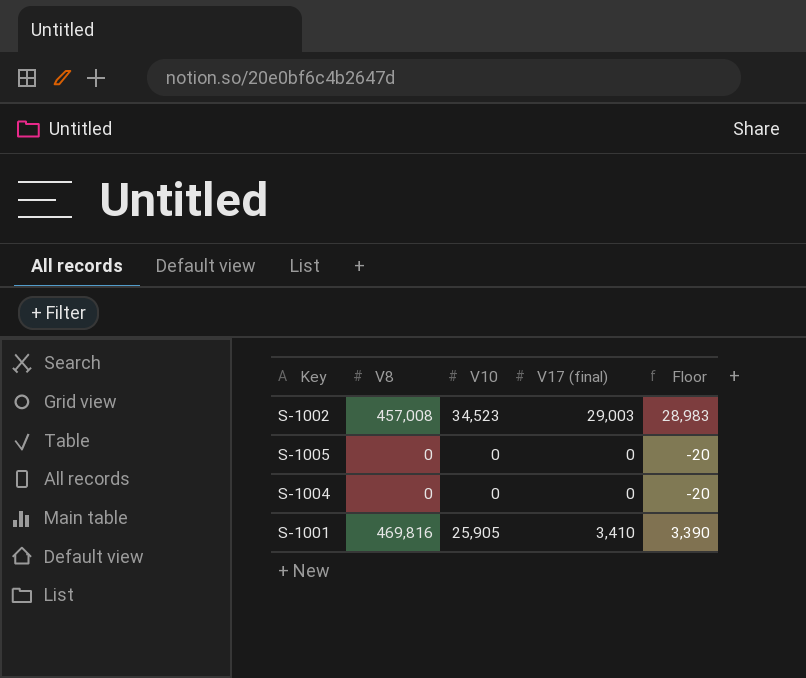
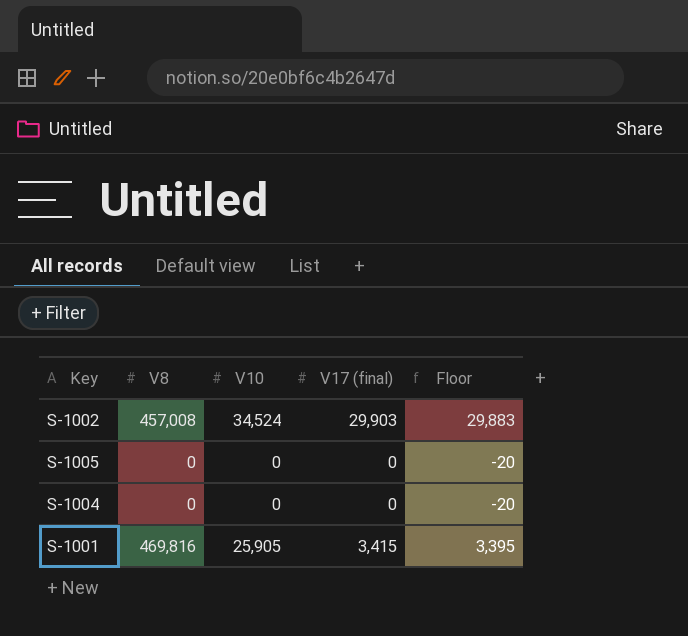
S-1002 | V10: 34,523 -> 34,524
S-1002 | V17 (final): 29,003 -> 29,903
S-1002 | Floor: 28,983 -> 29,883
S-1001 | V17 (final): 3,410 -> 3,415
S-1001 | Floor: 3,390 -> 3,395

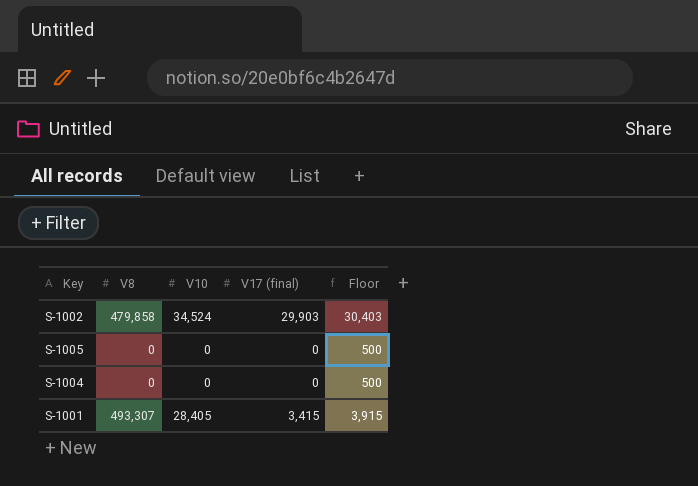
column Floor | formula: [V17 (final)] - 20 -> [V17 (final)] + 500
S-1002 | V8: 457,008 -> 479,858
S-1001 | V8: 469,816 -> 493,307
S-1001 | V10: 25,905 -> 28,405

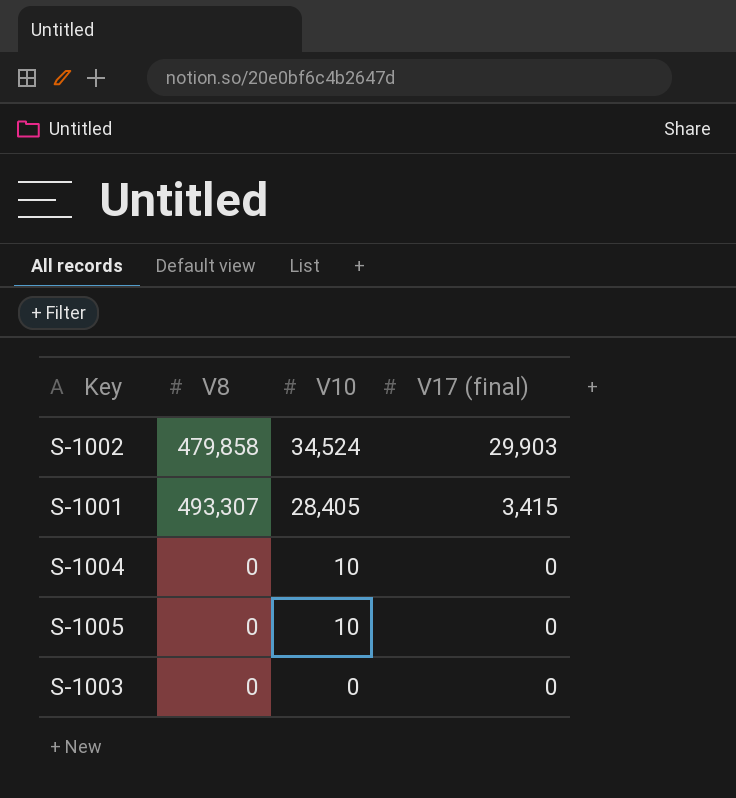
row order: none -> V10 descending
column Floor | formula: [V17 (final)] + 500 -> none
S-1004 | V10: 0 -> 10
S-1005 | V10: 0 -> 10
row S-1003: none -> 0 | 0 | 0

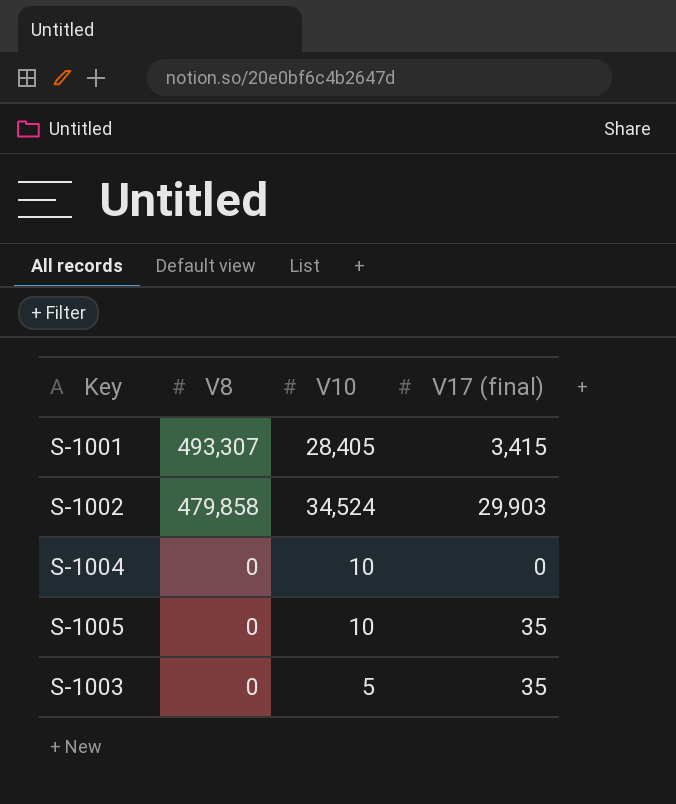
row order: V10 descending -> V8 descending
S-1005 | V17 (final): 0 -> 35
S-1003 | V10: 0 -> 5
S-1003 | V17 (final): 0 -> 35

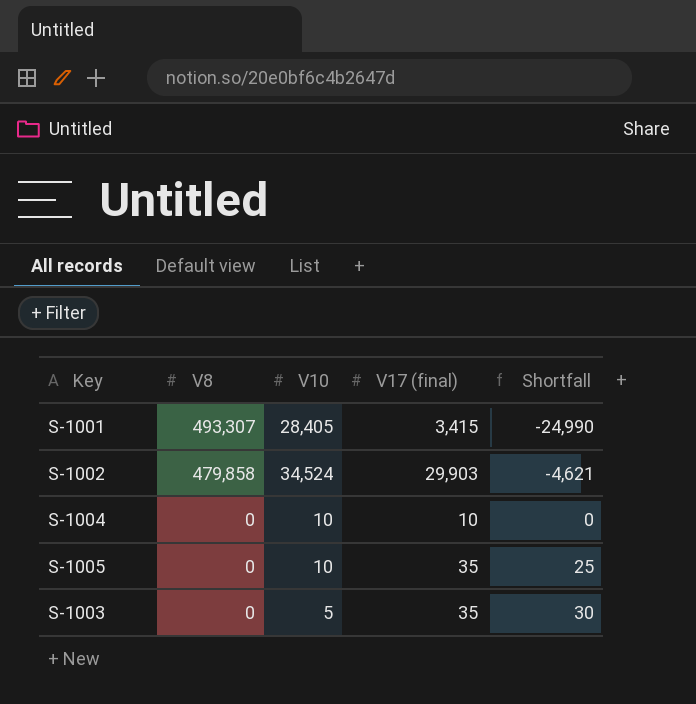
column Shortfall | formula: none -> [V17 (final)] - [V10]
S-1004 | V17 (final): 0 -> 10

